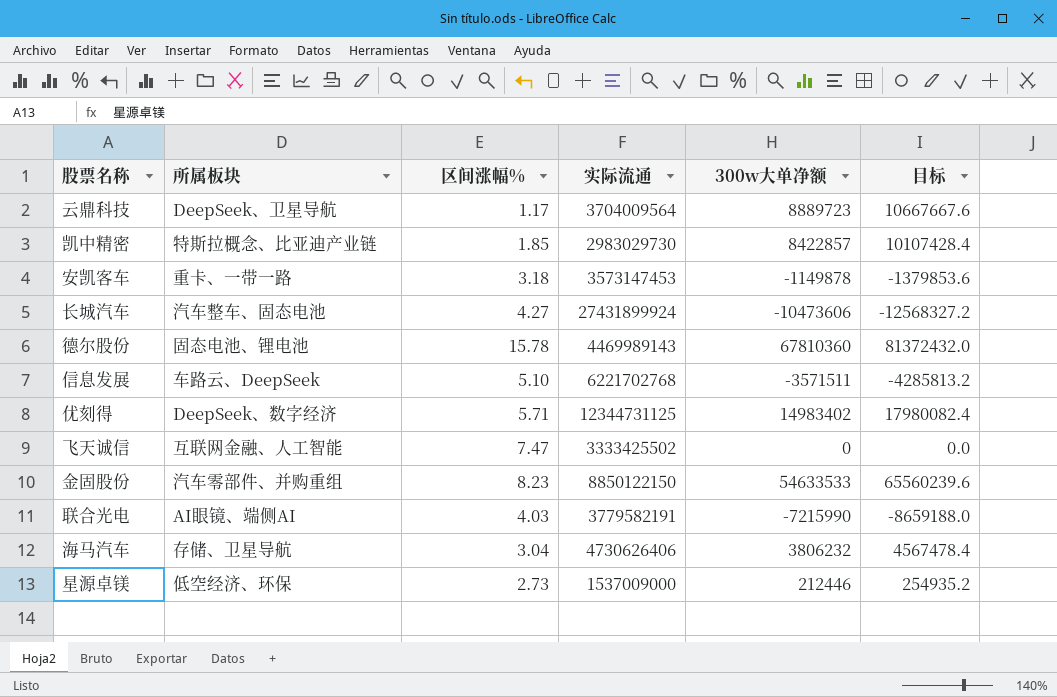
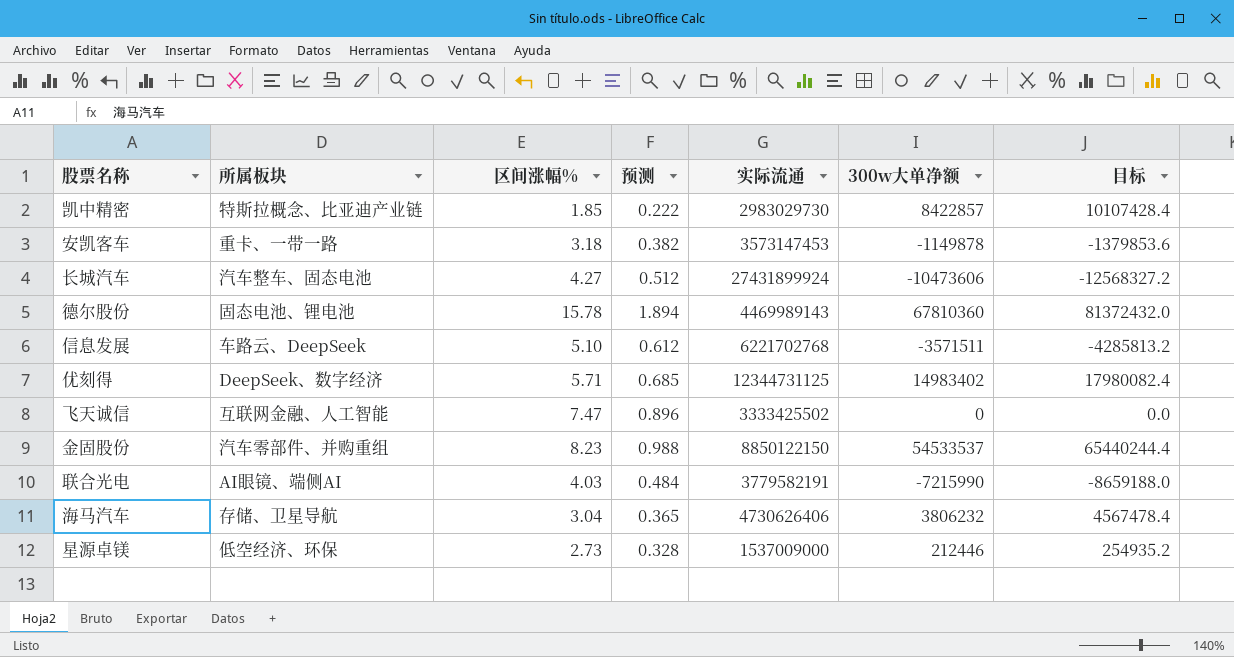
column 预测 | formula: none -> [区间涨幅%] * 0.12
row 云鼎科技: DeepSeek、卫星导航 | 1.17 | 3704009564 | 8889723 | 10667667.6 -> none
金固股份 | 300w大单净额: 54633533 -> 54533537
金固股份 | 目标: 65560239.6 -> 65440244.4

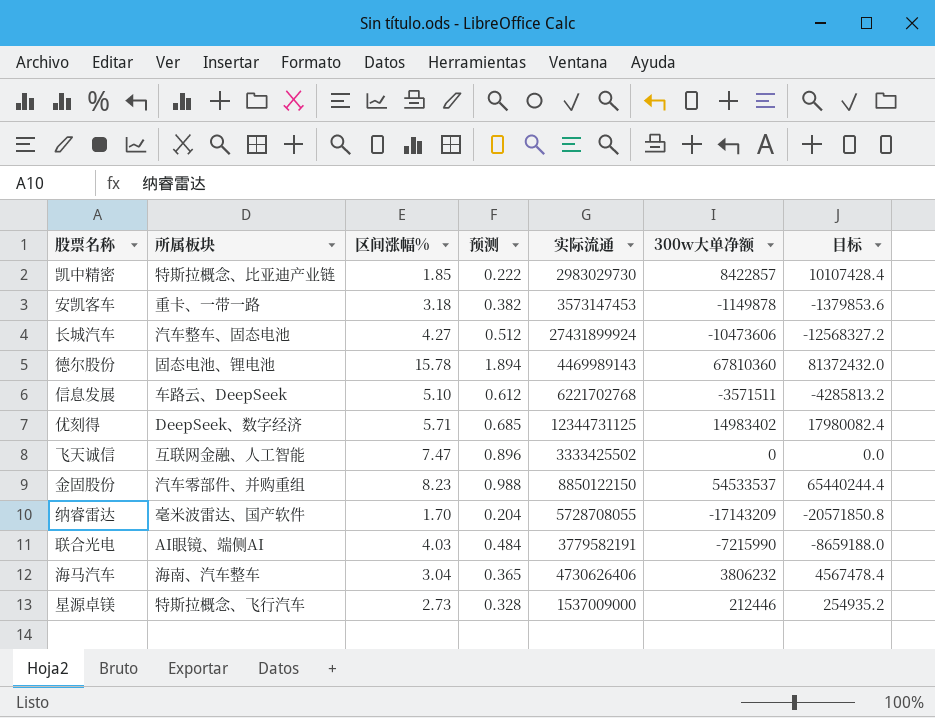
row 纳睿雷达: none -> 毫米波雷达、国产软件 | 1.70 | 0.204 | 5728708055 | -17143209 | -20571850.8
海马汽车 | 所属板块: 存储、卫星导航 -> 海南、汽车整车
星源卓镁 | 所属板块: 低空经济、环保 -> 特斯拉概念、飞行汽车

